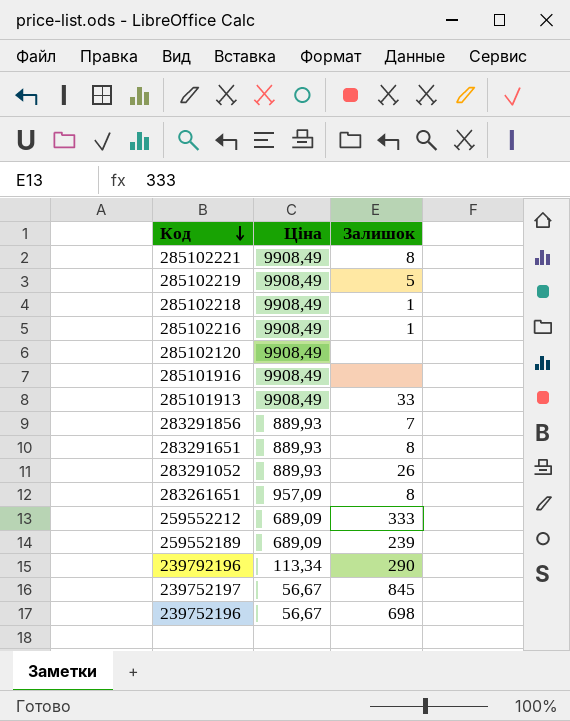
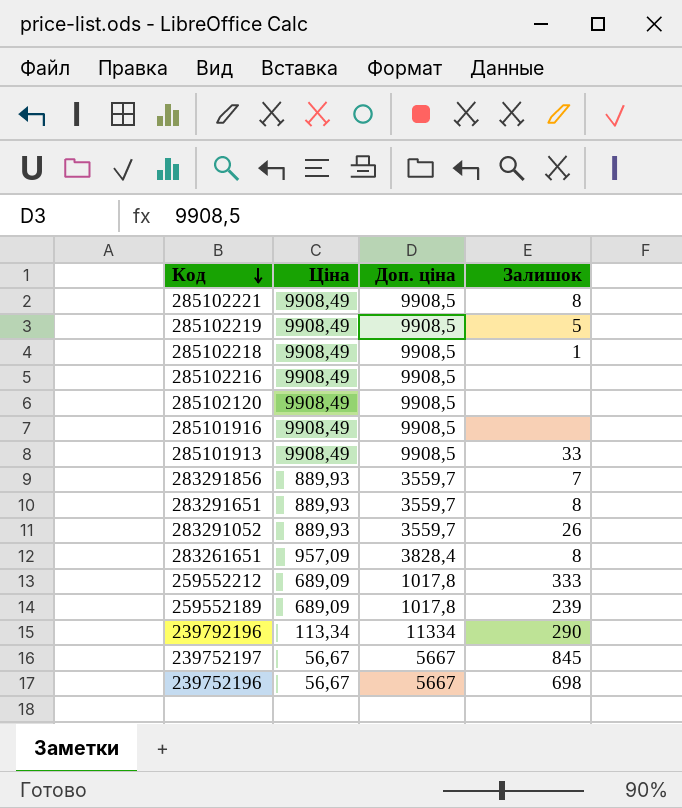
column Доп. ціна | position: none -> 3
285102216 | Залишок: 1 -> none

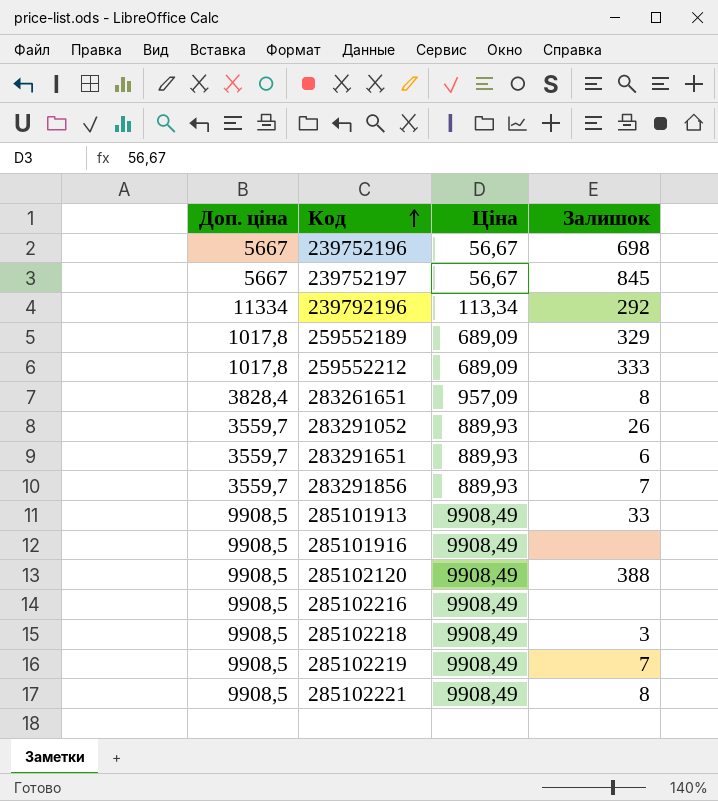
row order: Код descending -> Код ascending
column Доп. ціна | position: 3 -> 1
239792196 | Залишок: 290 -> 292
259552189 | Залишок: 239 -> 329
283291651 | Залишок: 8 -> 6
285102120 | Залишок: none -> 388
285102218 | Залишок: 1 -> 3
285102219 | Залишок: 5 -> 7

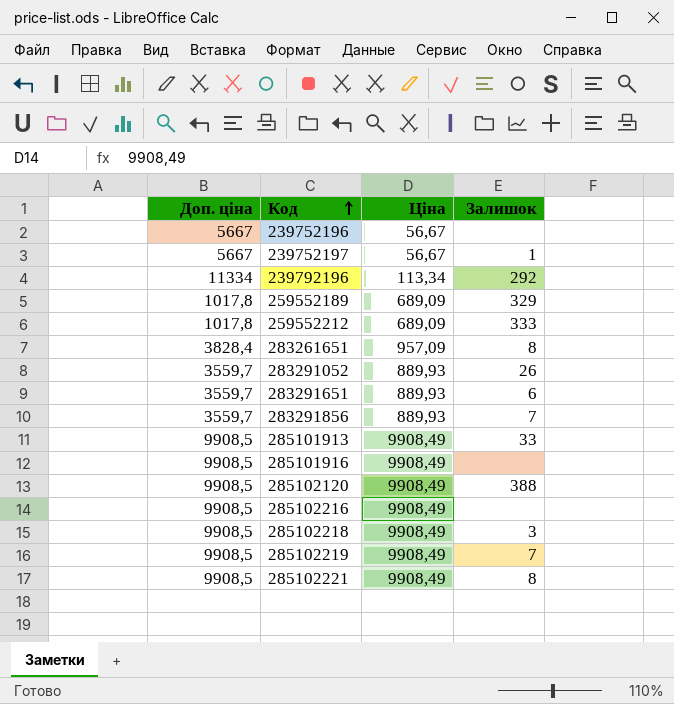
239752196 | Залишок: 698 -> none
239752197 | Залишок: 845 -> 1

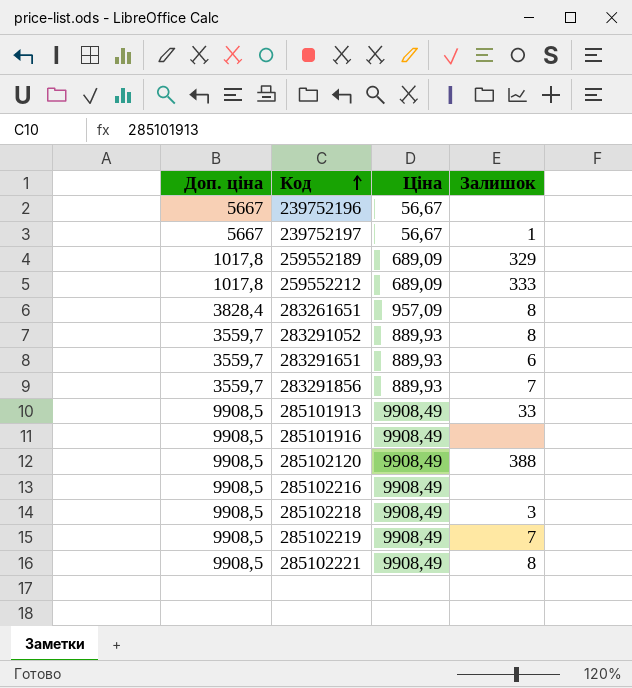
row 239792196: 11334 | 113,34 | 292 -> none
283291052 | Залишок: 26 -> 8

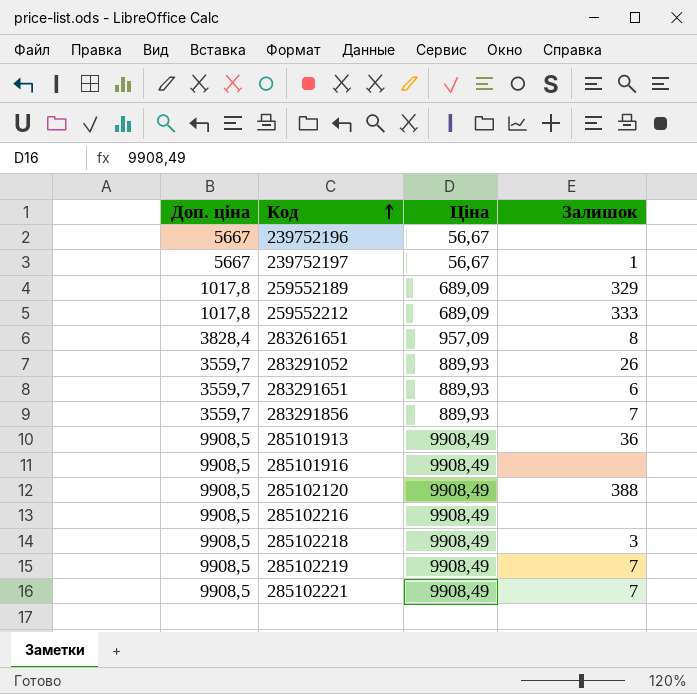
283291052 | Залишок: 8 -> 26
285101913 | Залишок: 33 -> 36
285102221 | Залишок: 8 -> 7

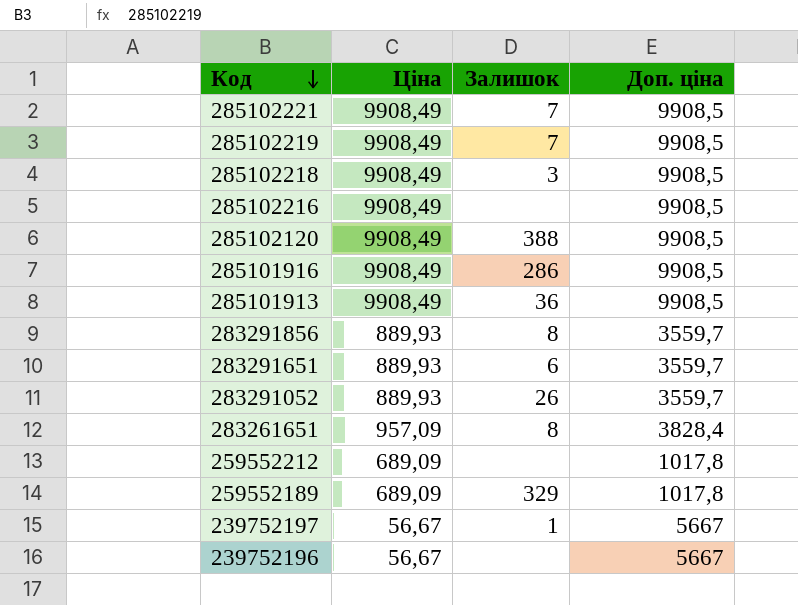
row order: Код ascending -> Код descending
column Доп. ціна | position: 1 -> 4
285101916 | Залишок: none -> 286
283291856 | Залишок: 7 -> 8
259552212 | Залишок: 333 -> none

